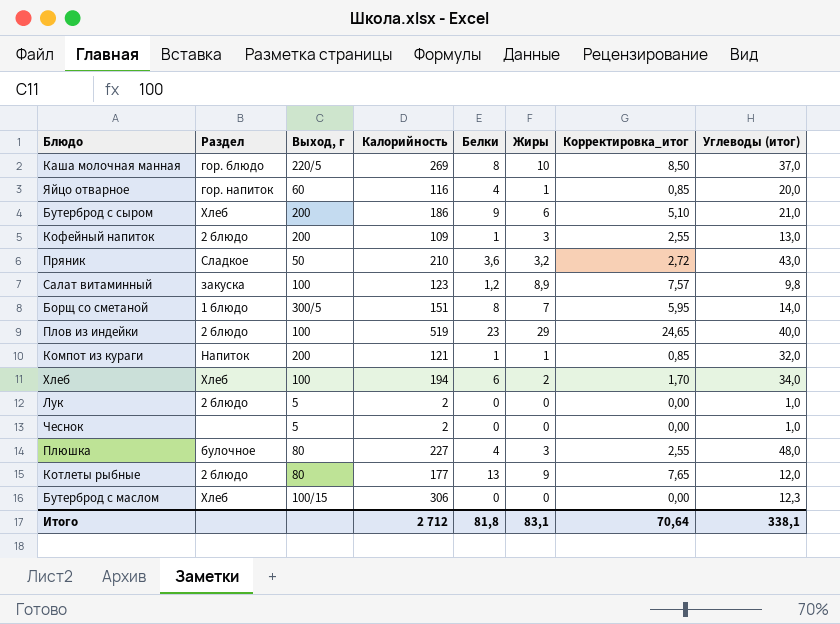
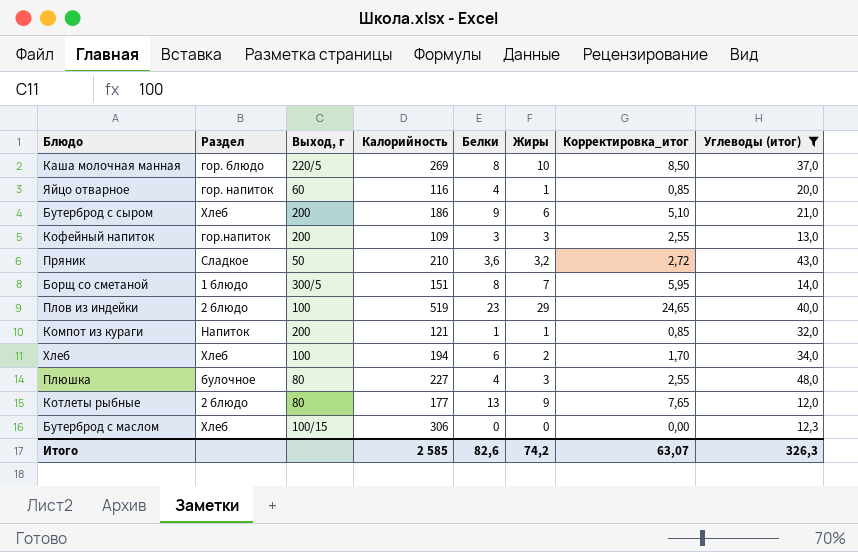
filter: none -> Углеводы (итог) >= 12,0
Кофейный напиток | Раздел: 2 блюдо -> гор.напиток
Кофейный напиток | Белки: 1 -> 3
Итого | Калорийность: 2 712 -> 2 585
Итого | Белки: 81,8 -> 82,6
Итого | Жиры: 83,1 -> 74,2
Итого | Корректировка_итог: 70,64 -> 63,07
Итого | Углеводы (итог): 338,1 -> 326,3

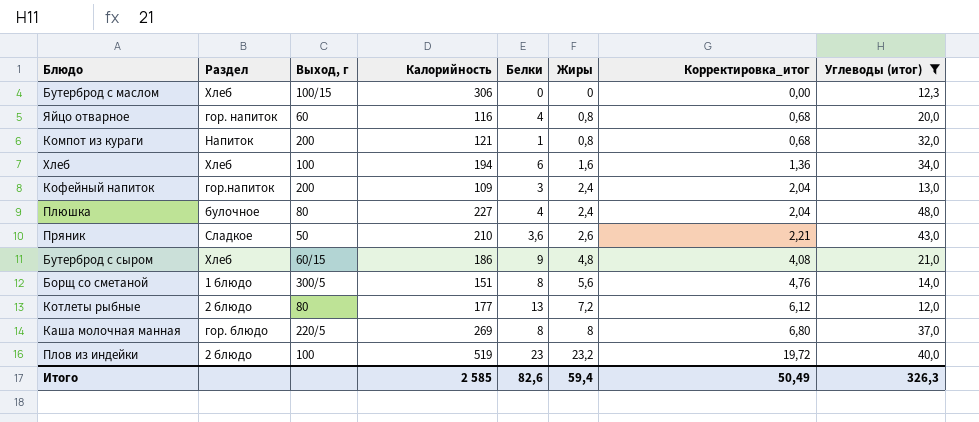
row order: none -> Жиры ascending
Яйцо отварное | Жиры: 1 -> 0,8
Яйцо отварное | Корректировка_итог: 0,85 -> 0,68
Компот из кураги | Жиры: 1 -> 0,8
Компот из кураги | Корректировка_итог: 0,85 -> 0,68
Хлеб | Жиры: 2 -> 1,6
Хлеб | Корректировка_итог: 1,70 -> 1,36
Кофейный напиток | Жиры: 3 -> 2,4
Кофейный напиток | Корректировка_итог: 2,55 -> 2,04
Плюшка | Жиры: 3 -> 2,4
Плюшка | Корректировка_итог: 2,55 -> 2,04
Пряник | Жиры: 3,2 -> 2,6
Пряник | Корректировка_итог: 2,72 -> 2,21
Бутерброд с сыром | Выход, г: 200 -> 60/15
Бутерброд с сыром | Жиры: 6 -> 4,8
Бутерброд с сыром | Корректировка_итог: 5,10 -> 4,08
Борщ со сметаной | Жиры: 7 -> 5,6
Борщ со сметаной | Корректировка_итог: 5,95 -> 4,76
Котлеты рыбные | Жиры: 9 -> 7,2
Котлеты рыбные | Корректировка_итог: 7,65 -> 6,12
Каша молочная манная | Жиры: 10 -> 8
Каша молочная манная | Корректировка_итог: 8,50 -> 6,80
Плов из индейки | Жиры: 29 -> 23,2
Плов из индейки | Корректировка_итог: 24,65 -> 19,72
Итого | Жиры: 74,2 -> 59,4
Итого | Корректировка_итог: 63,07 -> 50,49

